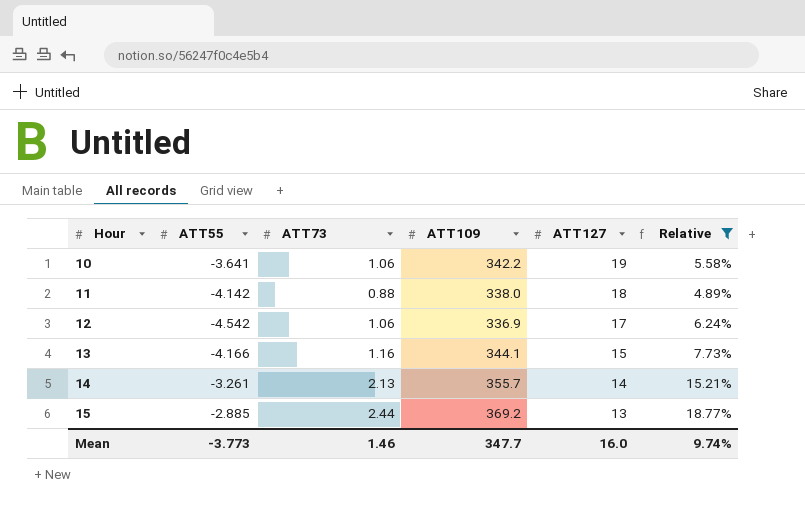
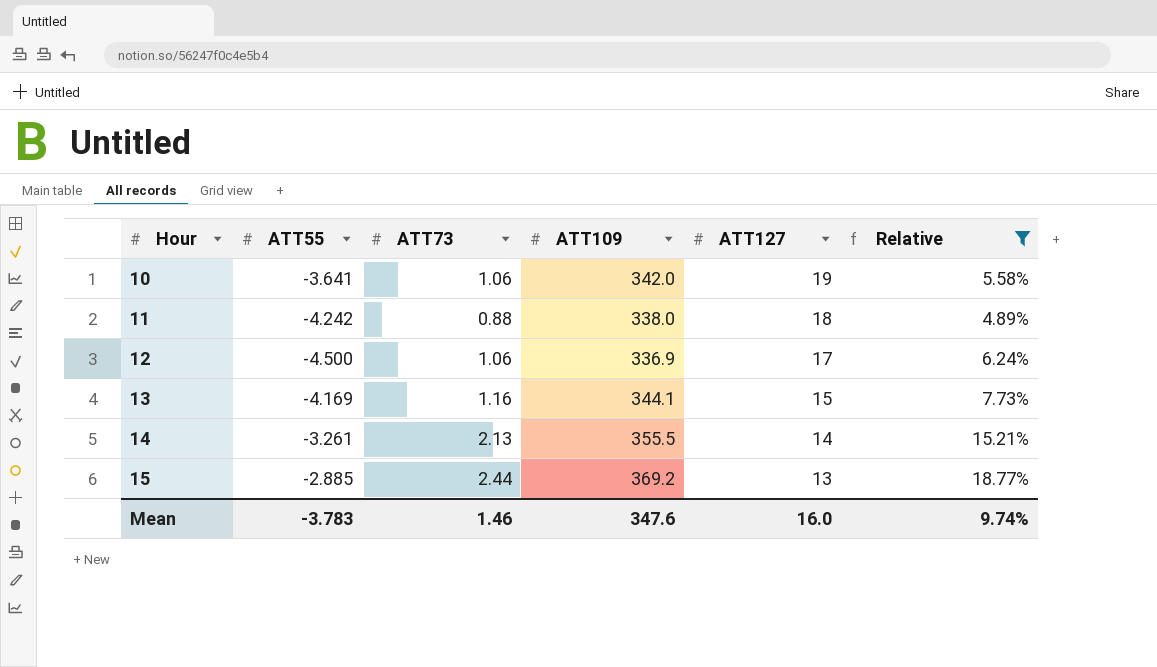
10 | ATT109: 342.2 -> 342.0
11 | ATT55: -4.142 -> -4.242
12 | ATT55: -4.542 -> -4.500
13 | ATT55: -4.166 -> -4.169
14 | ATT109: 355.7 -> 355.5
Mean | ATT55: -3.773 -> -3.783
Mean | ATT109: 347.7 -> 347.6

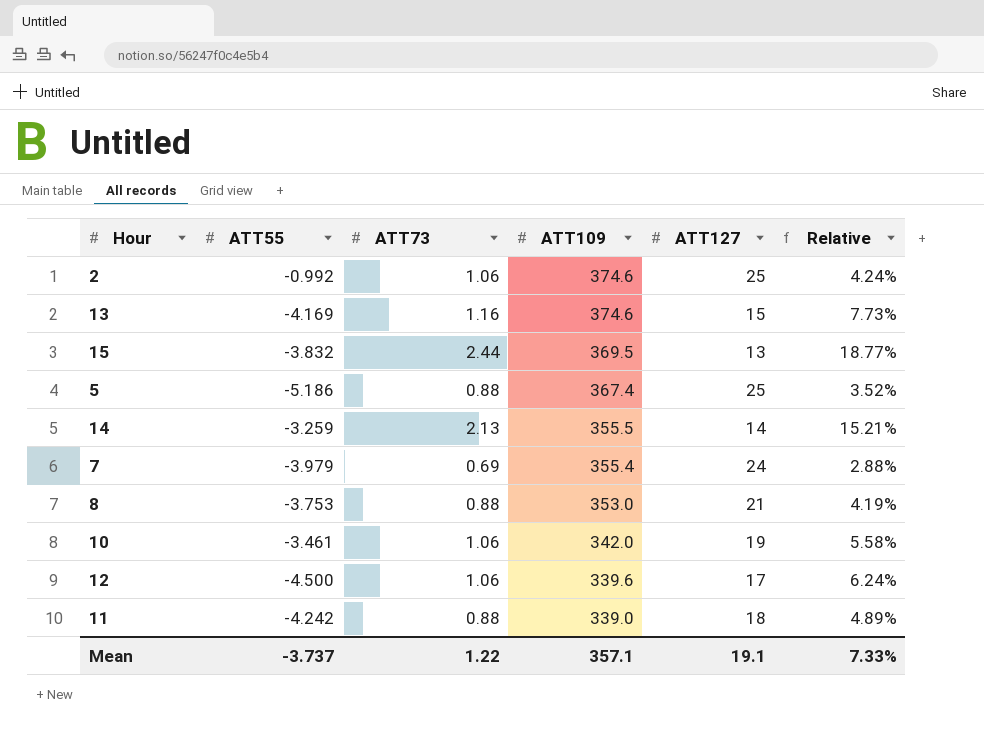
filter: Relative >= 4.89% -> none
row order: Hour ascending -> ATT109 descending
13 | ATT109: 344.1 -> 374.6
15 | ATT55: -2.885 -> -3.832
15 | ATT109: 369.2 -> 369.5
14 | ATT55: -3.261 -> -3.259
10 | ATT55: -3.641 -> -3.461
12 | ATT109: 336.9 -> 339.6
11 | ATT109: 338.0 -> 339.0
Mean | ATT55: -3.783 -> -3.737
Mean | ATT73: 1.46 -> 1.22
Mean | ATT109: 347.6 -> 357.1
Mean | ATT127: 16.0 -> 19.1
Mean | Relative: 9.74% -> 7.33%

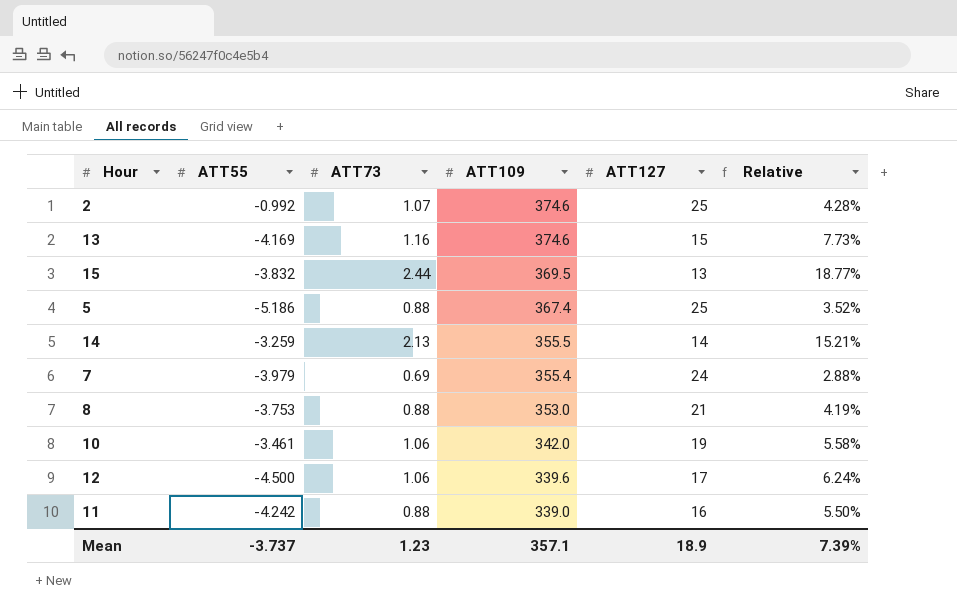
2 | ATT73: 1.06 -> 1.07
2 | Relative: 4.24% -> 4.28%
11 | ATT127: 18 -> 16
11 | Relative: 4.89% -> 5.50%
Mean | ATT73: 1.22 -> 1.23
Mean | ATT127: 19.1 -> 18.9
Mean | Relative: 7.33% -> 7.39%

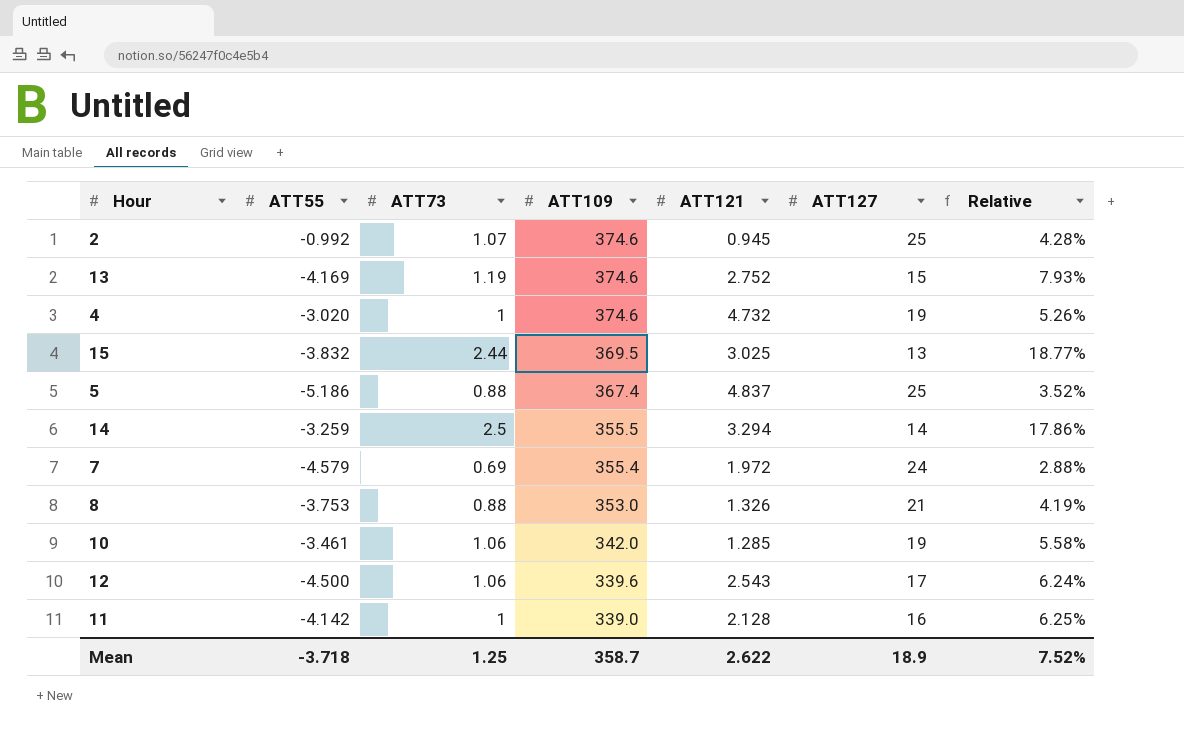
column ATT121 | position: none -> 5
13 | ATT73: 1.16 -> 1.19
13 | Relative: 7.73% -> 7.93%
row 4: none -> -3.020 | 1 | 374.6 | 4.732 | 19 | 5.26%
14 | ATT73: 2.13 -> 2.5
14 | Relative: 15.21% -> 17.86%
7 | ATT55: -3.979 -> -4.579
11 | ATT55: -4.242 -> -4.142
11 | ATT73: 0.88 -> 1
11 | Relative: 5.50% -> 6.25%
Mean | ATT55: -3.737 -> -3.718
Mean | ATT73: 1.23 -> 1.25
Mean | ATT109: 357.1 -> 358.7
Mean | Relative: 7.39% -> 7.52%

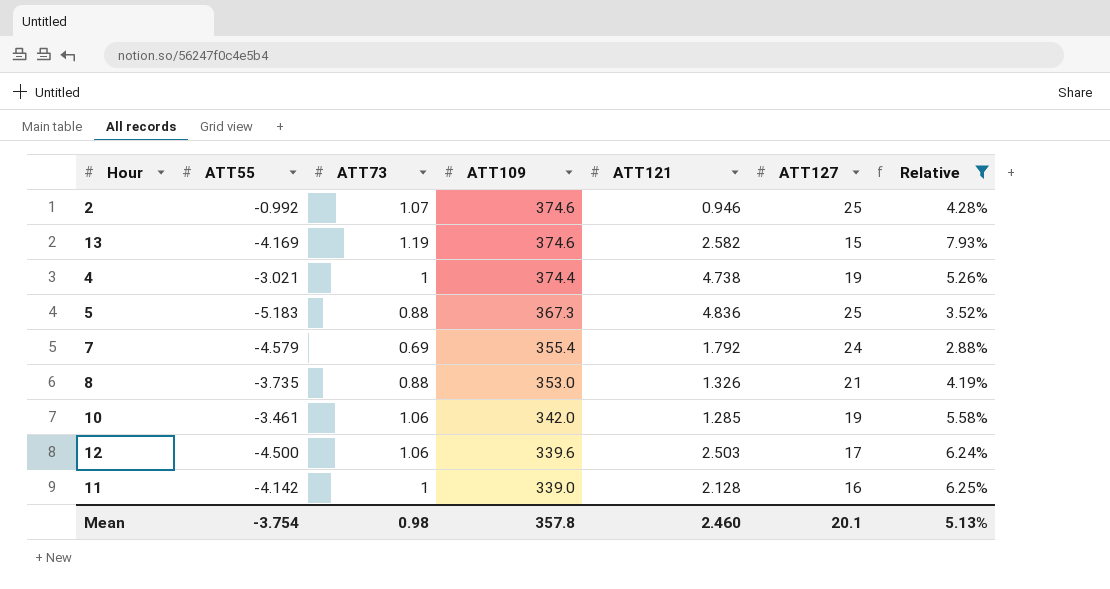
filter: none -> Relative <= 7.93%
2 | ATT121: 0.945 -> 0.946
13 | ATT121: 2.752 -> 2.582
4 | ATT55: -3.020 -> -3.021
4 | ATT109: 374.6 -> 374.4
4 | ATT121: 4.732 -> 4.738
5 | ATT55: -5.186 -> -5.183
5 | ATT109: 367.4 -> 367.3
5 | ATT121: 4.837 -> 4.836
7 | ATT121: 1.972 -> 1.792
8 | ATT55: -3.753 -> -3.735
12 | ATT121: 2.543 -> 2.503
Mean | ATT55: -3.718 -> -3.754
Mean | ATT73: 1.25 -> 0.98
Mean | ATT109: 358.7 -> 357.8
Mean | ATT121: 2.622 -> 2.460
Mean | ATT127: 18.9 -> 20.1
Mean | Relative: 7.52% -> 5.13%

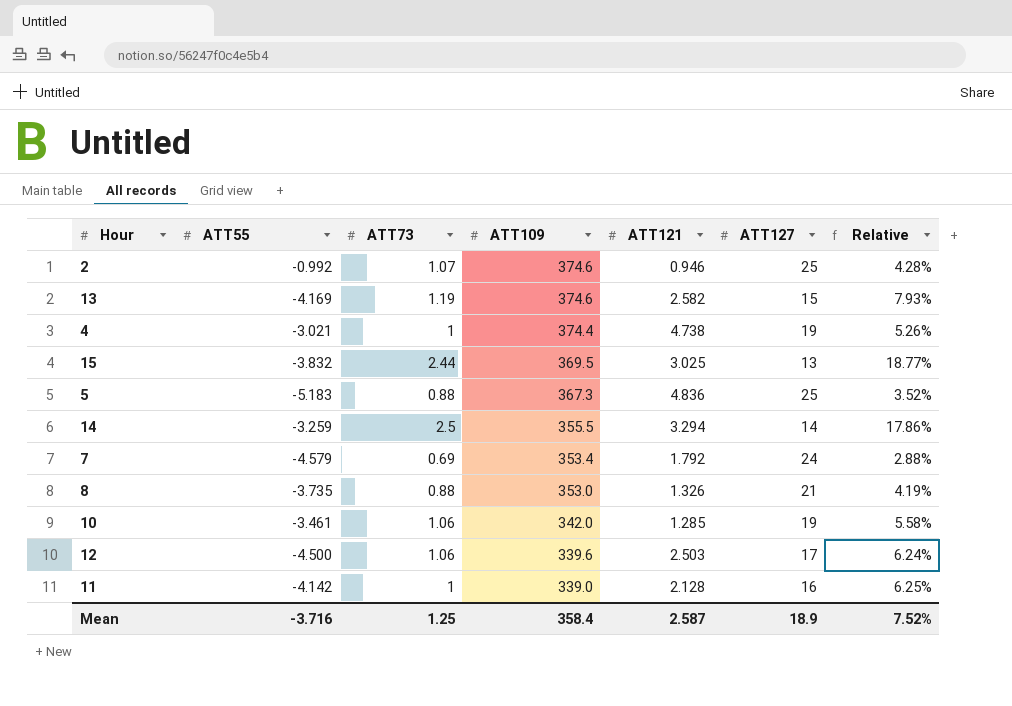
filter: Relative <= 7.93% -> none
7 | ATT109: 355.4 -> 353.4
Mean | ATT55: -3.754 -> -3.716
Mean | ATT73: 0.98 -> 1.25
Mean | ATT109: 357.8 -> 358.4
Mean | ATT121: 2.460 -> 2.587
Mean | ATT127: 20.1 -> 18.9
Mean | Relative: 5.13% -> 7.52%

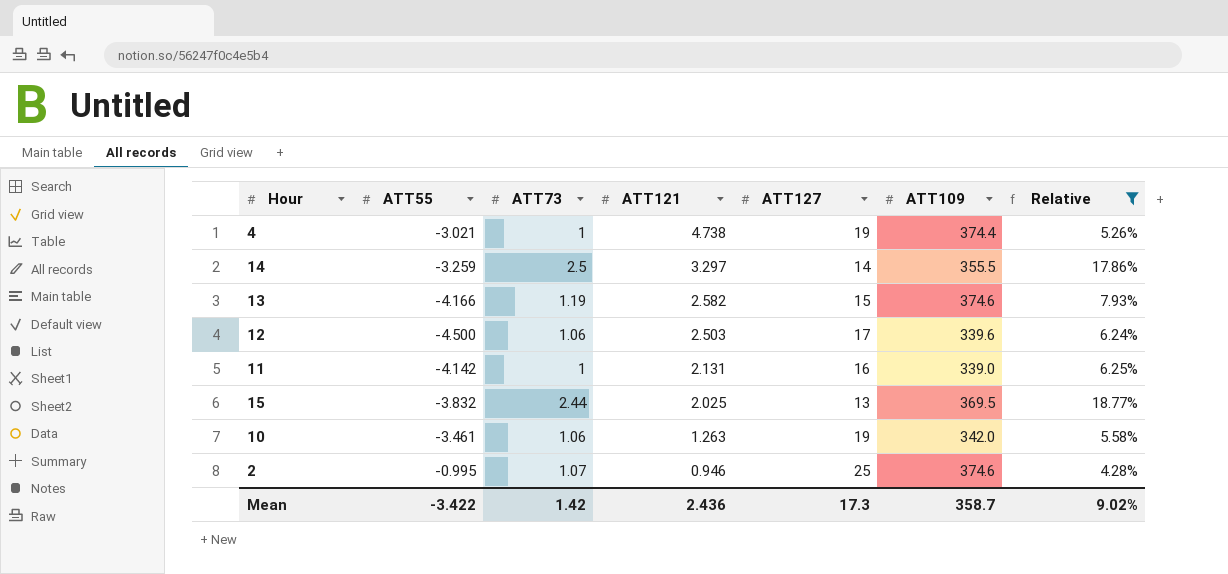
filter: none -> Relative >= 4.28%
row order: ATT109 descending -> ATT121 descending
column ATT109 | position: 4 -> 6
14 | ATT121: 3.294 -> 3.297
13 | ATT55: -4.169 -> -4.166
11 | ATT121: 2.128 -> 2.131
15 | ATT121: 3.025 -> 2.025
10 | ATT121: 1.285 -> 1.263
2 | ATT55: -0.992 -> -0.995
Mean | ATT55: -3.716 -> -3.422
Mean | ATT73: 1.25 -> 1.42
Mean | ATT121: 2.587 -> 2.436
Mean | ATT127: 18.9 -> 17.3
Mean | ATT109: 358.4 -> 358.7
Mean | Relative: 7.52% -> 9.02%

